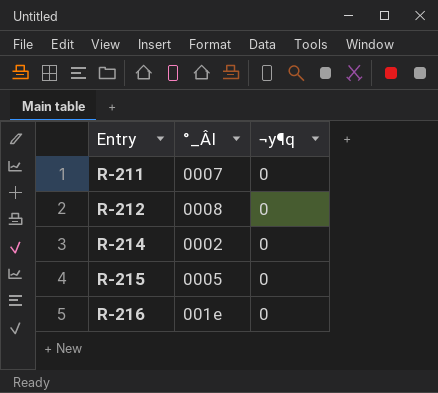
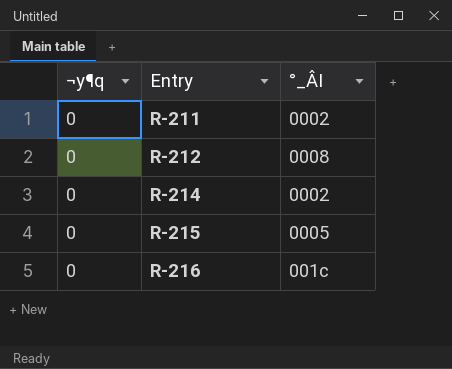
column ¬y¶q | position: 3 -> 1
R-211 | °_ÂI: 0007 -> 0002
R-216 | °_ÂI: 001e -> 001c

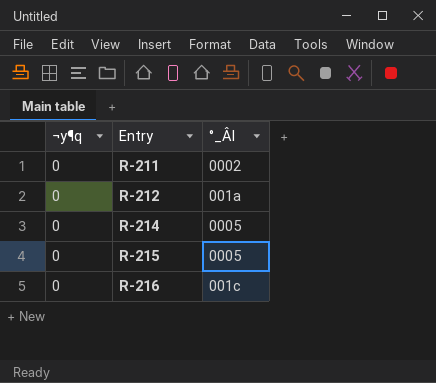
R-212 | °_ÂI: 0008 -> 001a
R-214 | °_ÂI: 0002 -> 0005

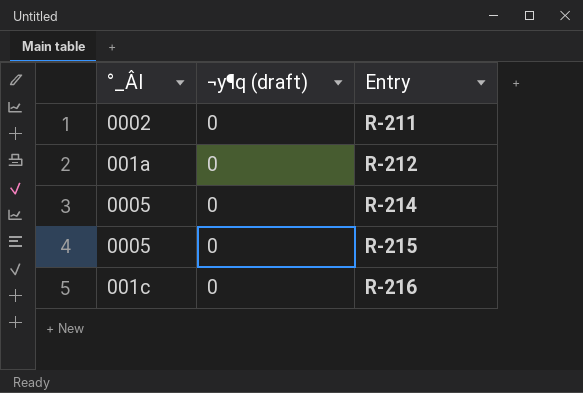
column °_ÂI | position: 3 -> 1
column name: ¬y¶q -> ¬y¶q (draft)

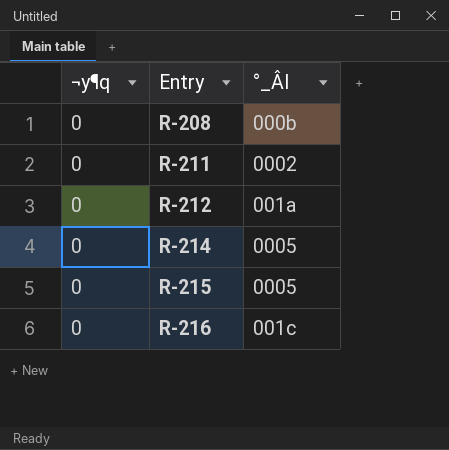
column name: ¬y¶q (draft) -> ¬y¶q
column °_ÂI | position: 1 -> 3
row R-208: none -> 0 | 000b

